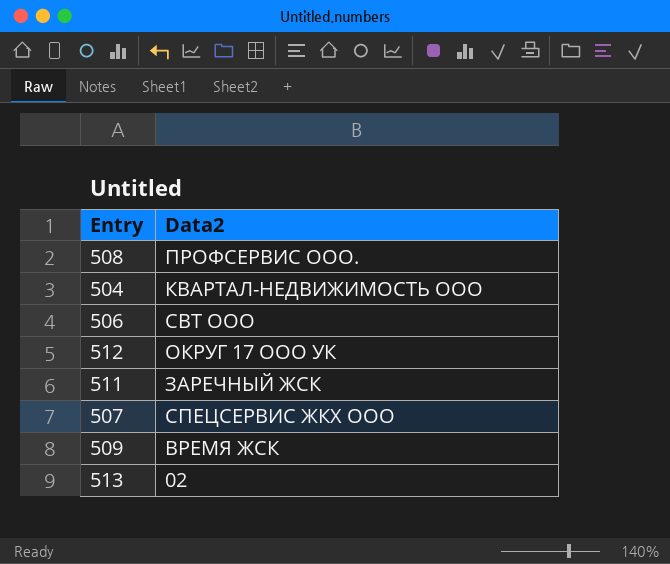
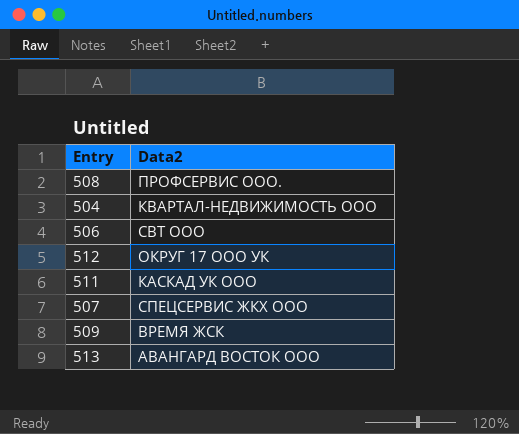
511 | Data2: ЗАРЕЧНЫЙ ЖСК -> КАСКАД УК ООО
513 | Data2: 02 -> АВАНГАРД ВОСТОК ООО

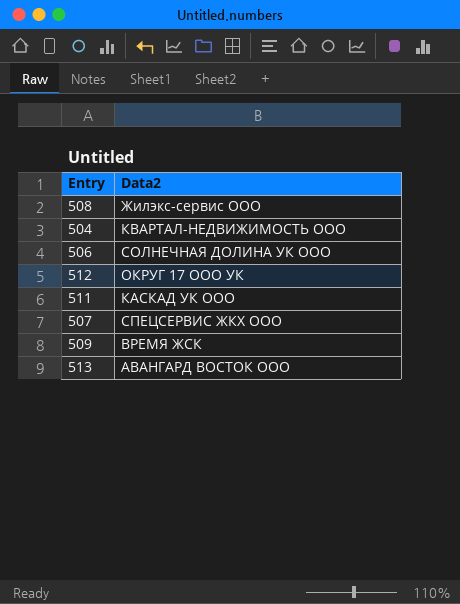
508 | Data2: ПРОФСЕРВИС ООО. -> Жилэкс-сервис ООО
506 | Data2: СВТ ООО -> СОЛНЕЧНАЯ ДОЛИНА УК ООО

